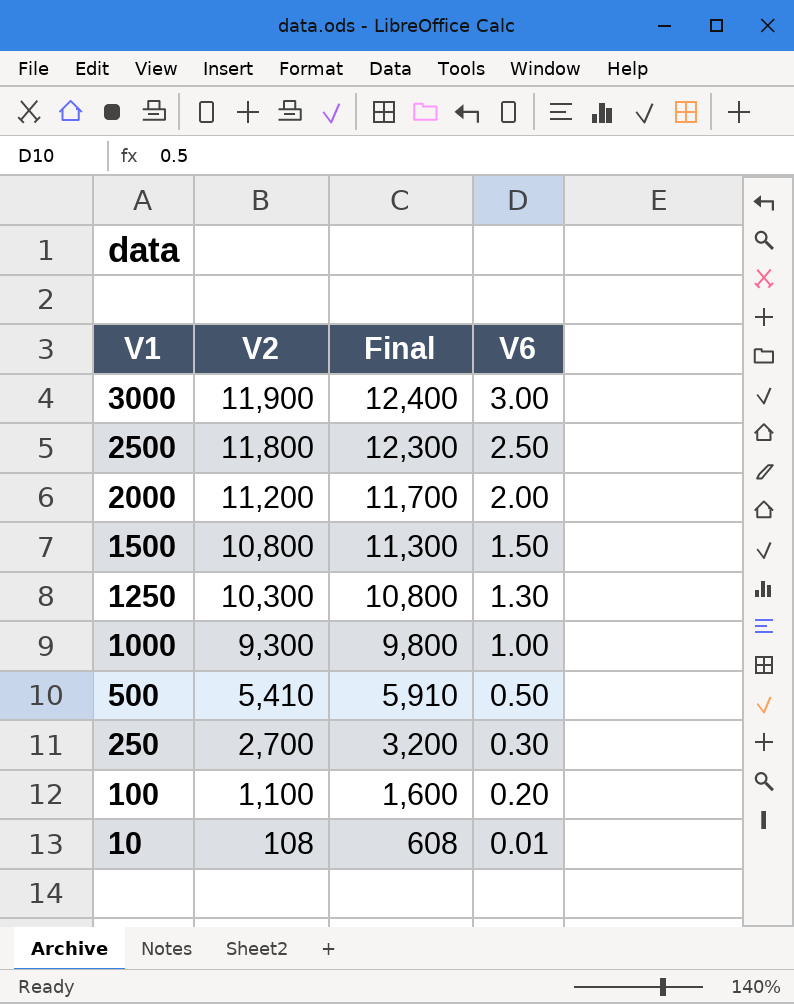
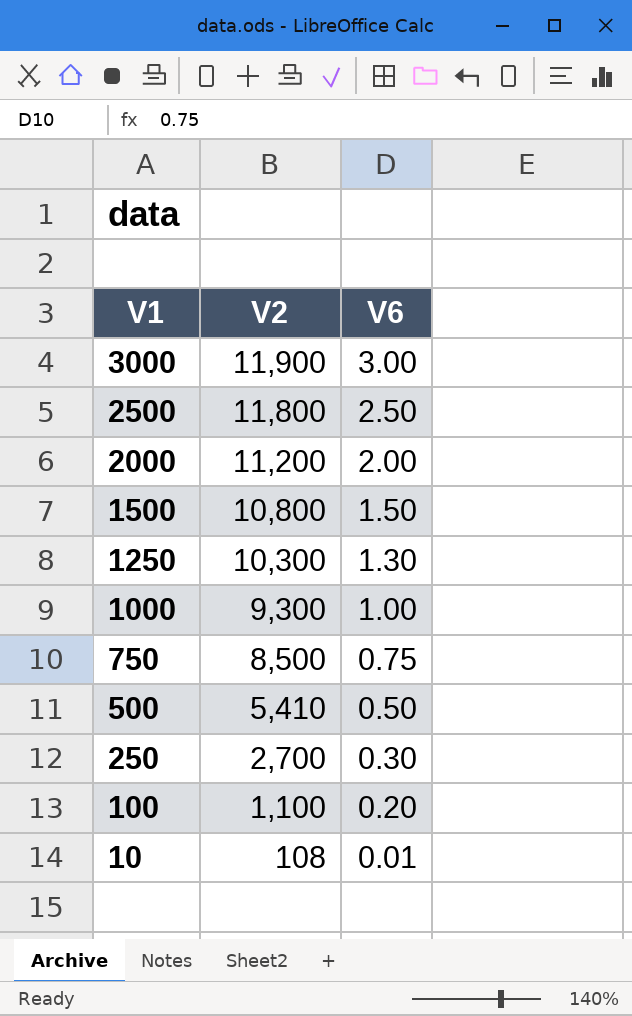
column Final | formula: [V2] + 500 -> none
row 750: none -> 8,500 | 0.75

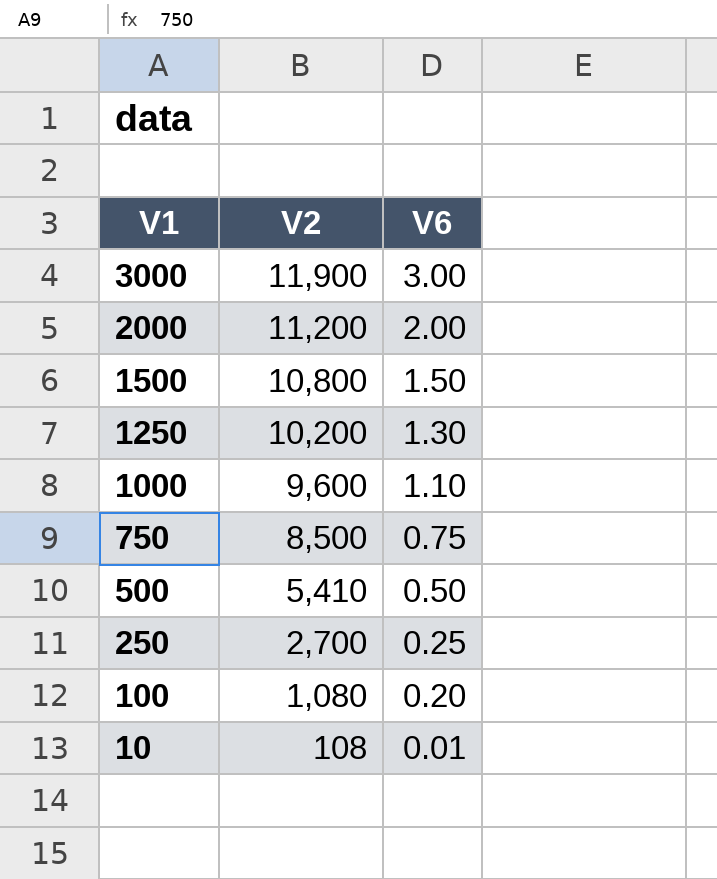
row 2500: 11,800 | 2.50 -> none
1250 | V2: 10,300 -> 10,200
1000 | V2: 9,300 -> 9,600
1000 | V6: 1.00 -> 1.10
250 | V6: 0.30 -> 0.25
100 | V2: 1,100 -> 1,080

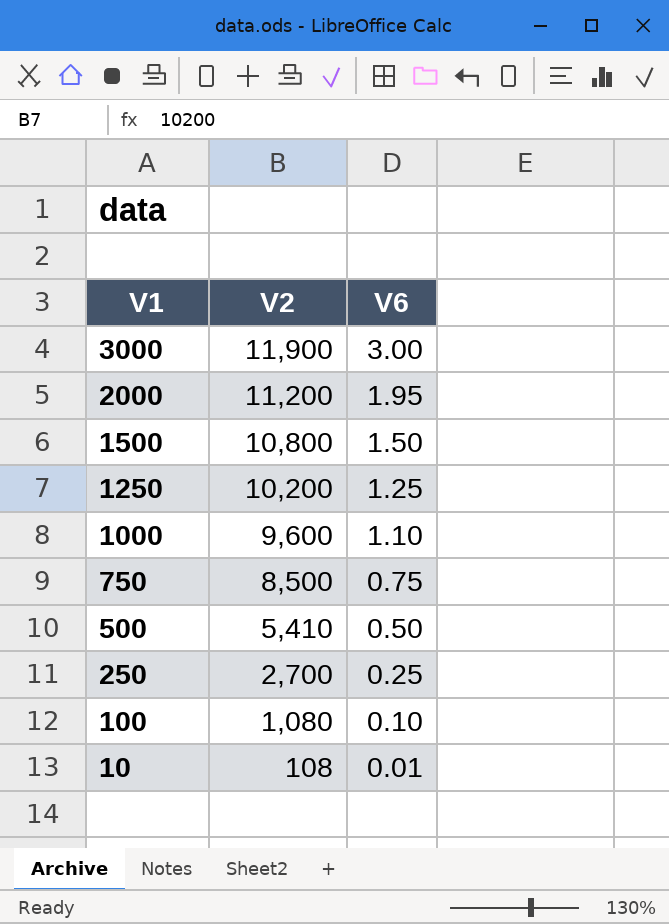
2000 | V6: 2.00 -> 1.95
1250 | V6: 1.30 -> 1.25
100 | V6: 0.20 -> 0.10

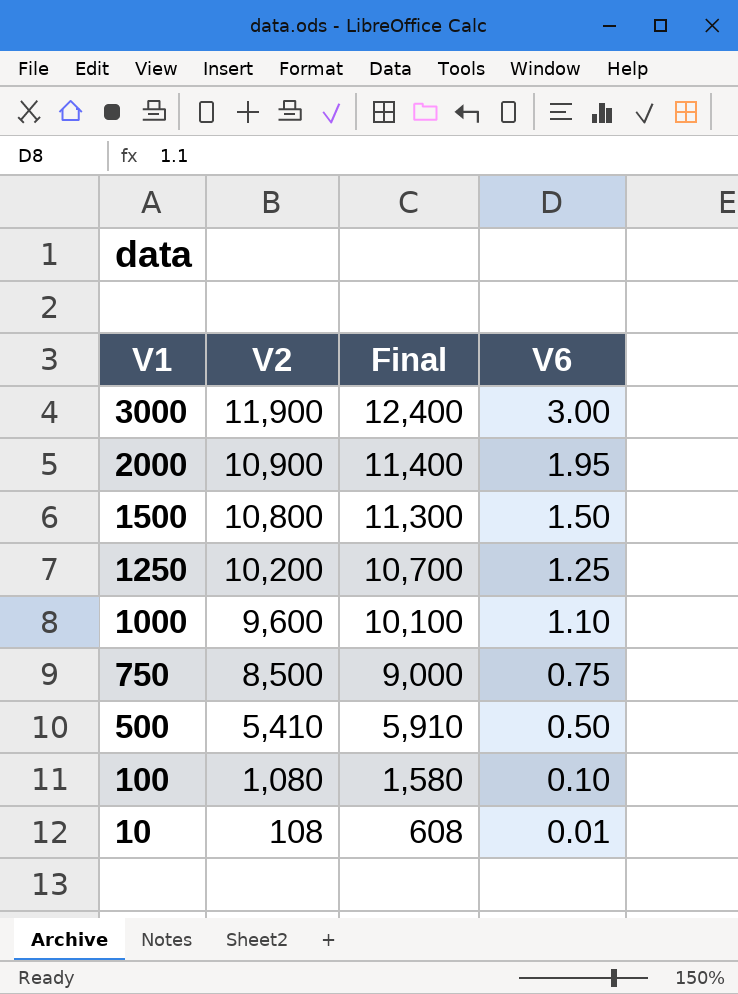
column Final | formula: none -> [V2] + 500
row 250: 2,700 | 0.25 -> none
2000 | V2: 11,200 -> 10,900

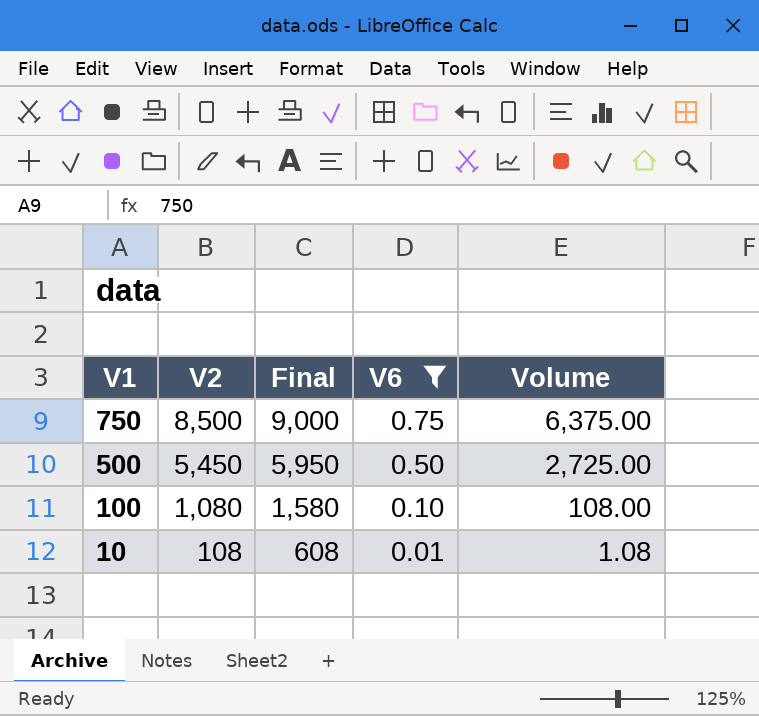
filter: none -> V6 <= 0.75
column Volume | formula: none -> [V2] * [V6]
500 | V2: 5,410 -> 5,450
500 | Final: 5,910 -> 5,950

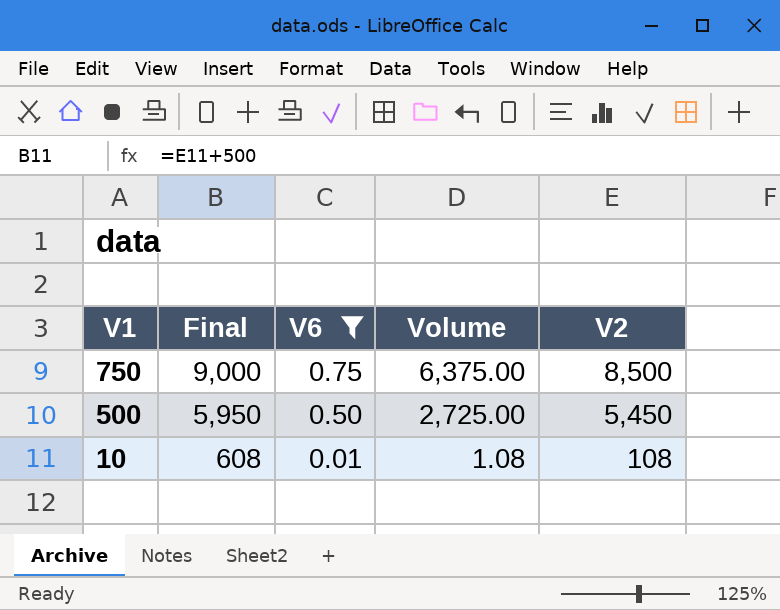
column V2 | position: 2 -> 5
row 100: 1,080 | 1,580 | 0.10 | 108.00 -> none

